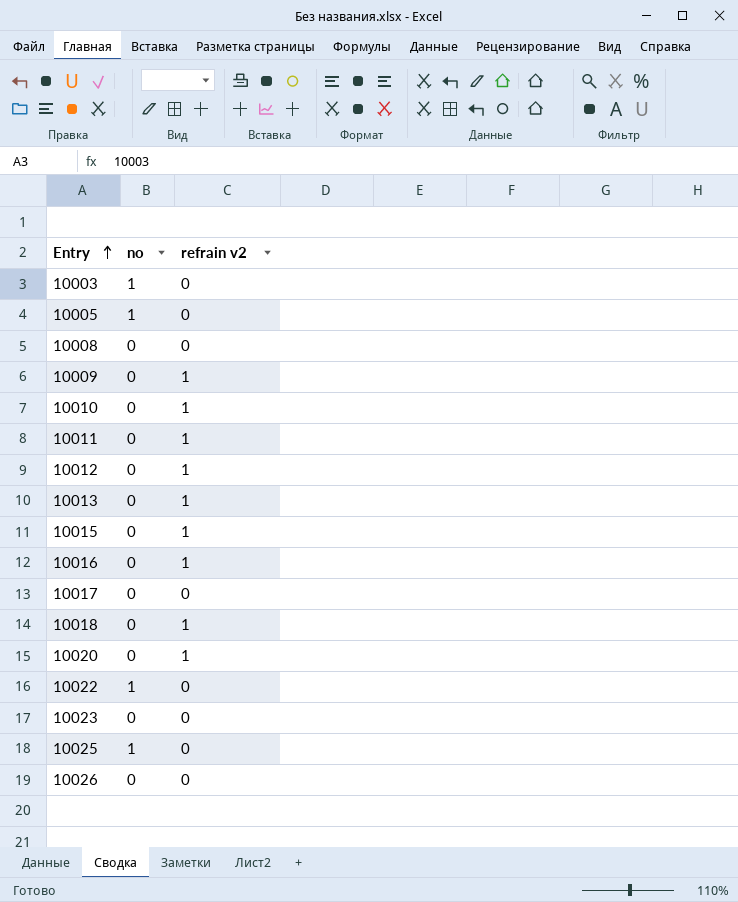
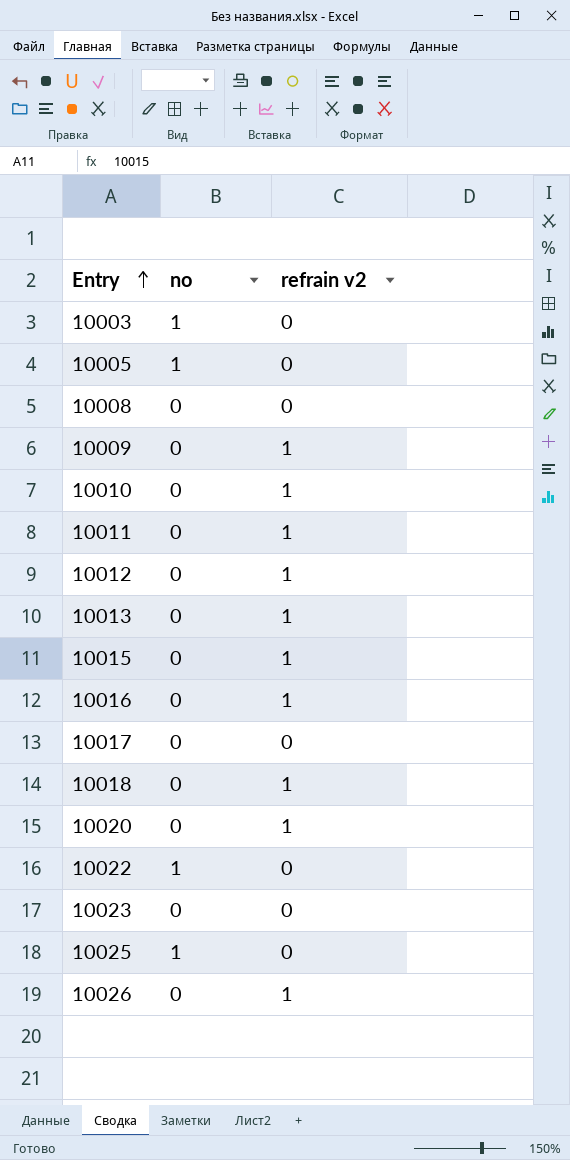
10026 | refrain v2: 0 -> 1

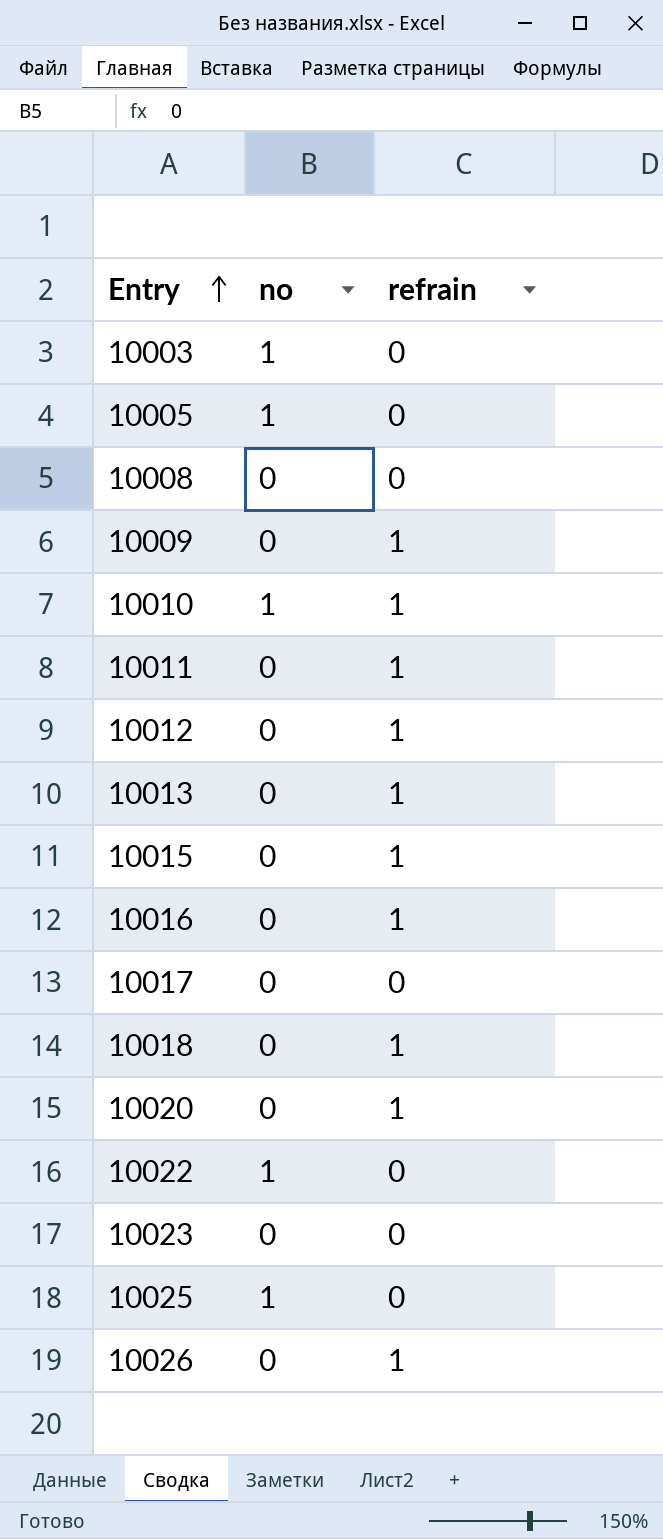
column name: refrain v2 -> refrain
10010 | no: 0 -> 1

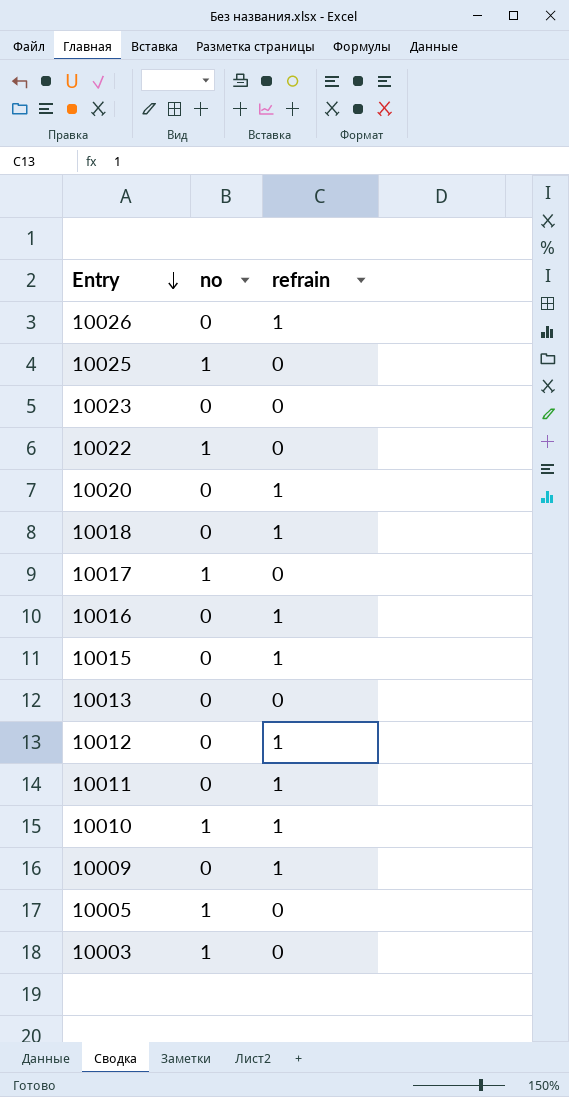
row order: Entry ascending -> Entry descending
row 10008: 0 | 0 -> none
10017 | no: 0 -> 1
10013 | refrain: 1 -> 0

